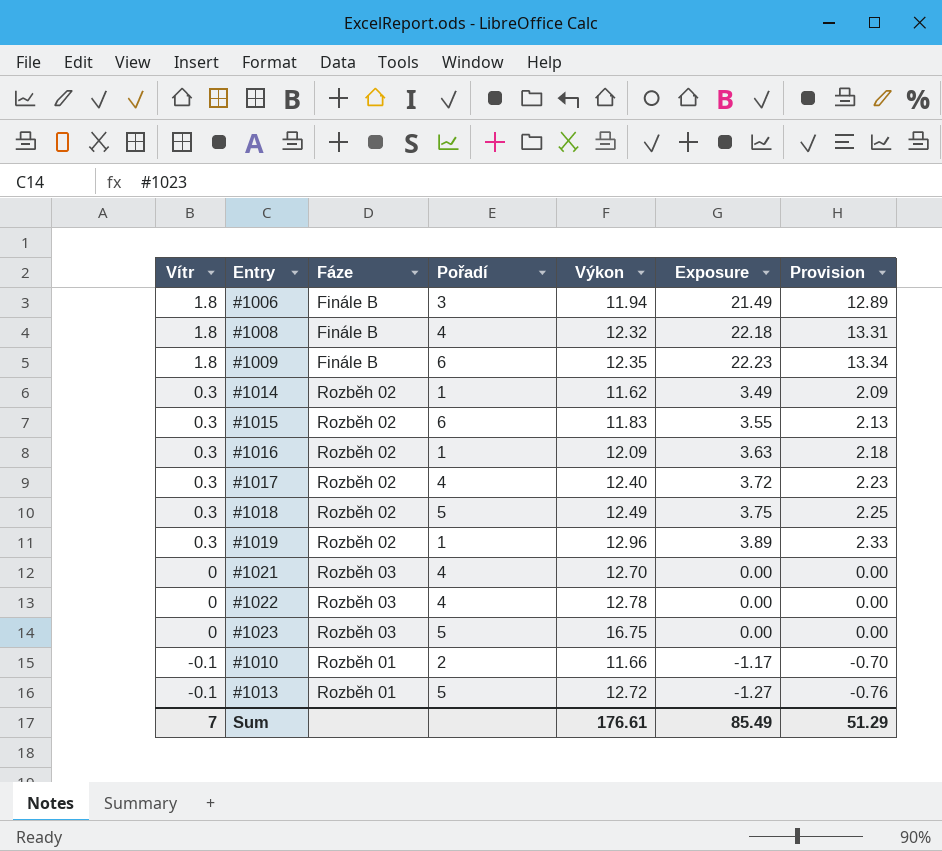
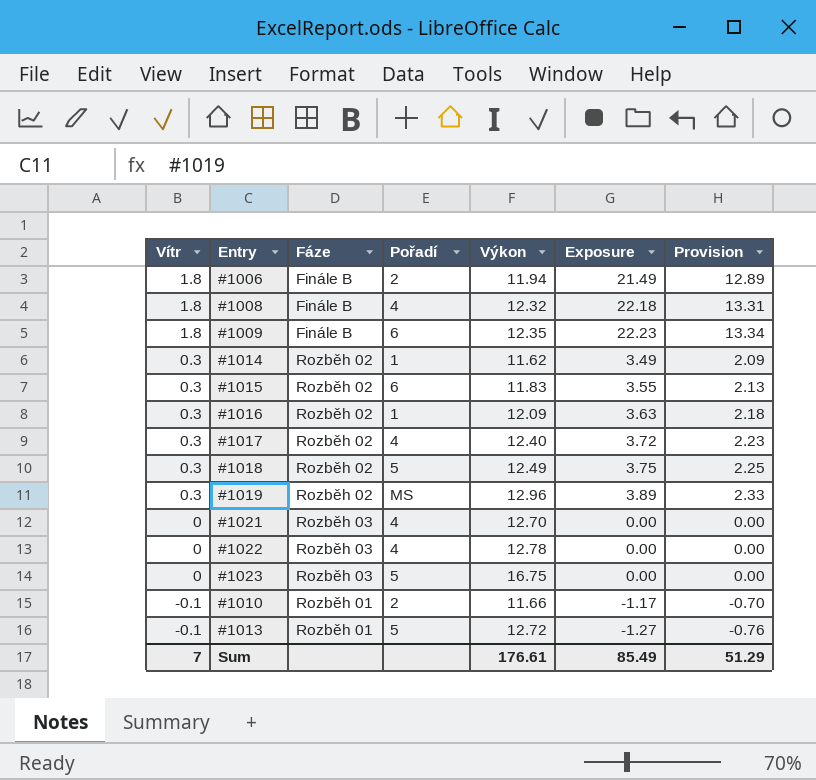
#1006 | Pořadí: 3 -> 2
#1019 | Pořadí: 1 -> MS

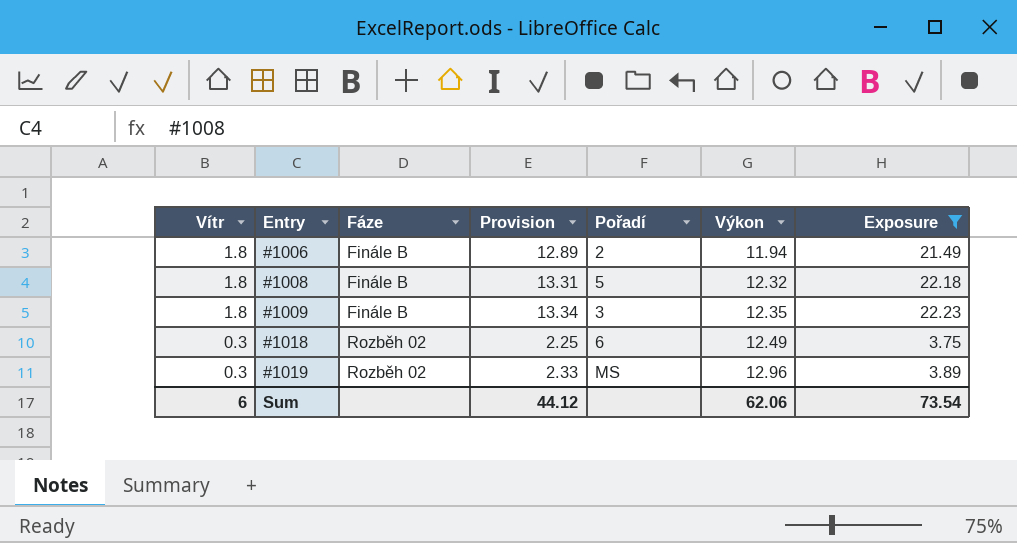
filter: none -> Exposure >= 3.75
column Provision | position: 7 -> 4
#1008 | Pořadí: 4 -> 5
#1009 | Pořadí: 6 -> 3
#1018 | Pořadí: 5 -> 6
Sum | Vítr: 7 -> 6
Sum | Provision: 51.29 -> 44.12
Sum | Výkon: 176.61 -> 62.06
Sum | Exposure: 85.49 -> 73.54

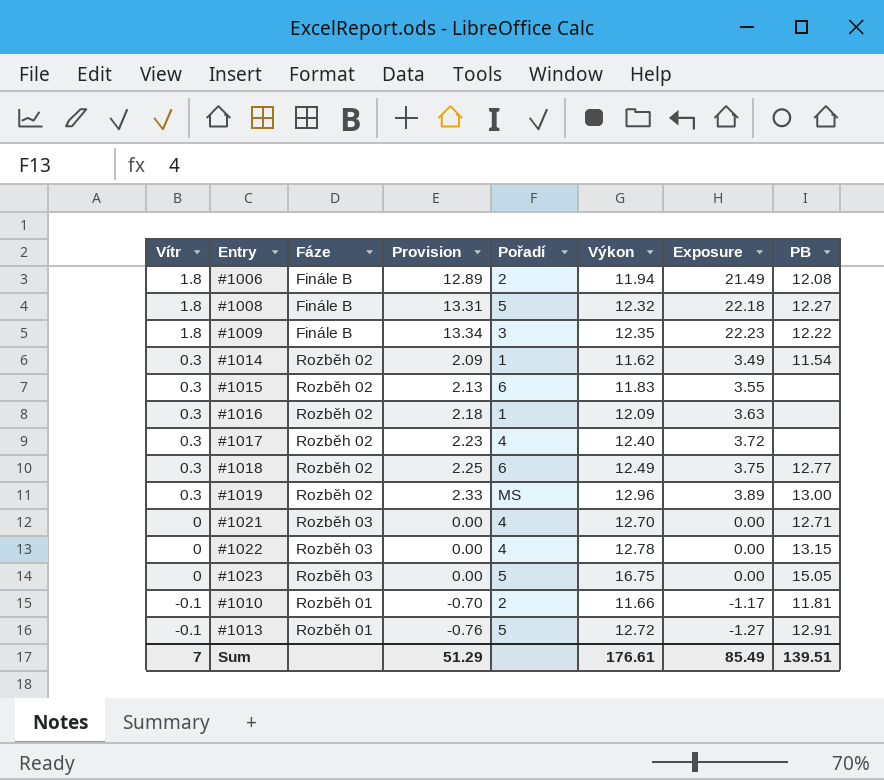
filter: Exposure >= 3.75 -> none
column PB | position: none -> 8
Sum | Vítr: 6 -> 7
Sum | Provision: 44.12 -> 51.29
Sum | Výkon: 62.06 -> 176.61
Sum | Exposure: 73.54 -> 85.49

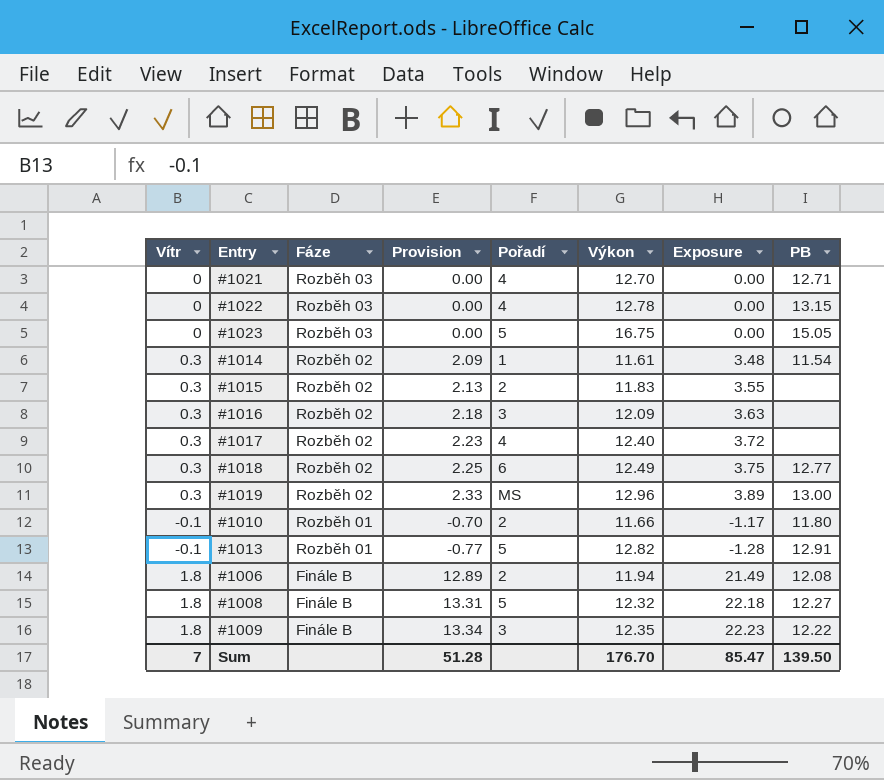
row order: Vítr descending -> Fáze descending
#1014 | Výkon: 11.62 -> 11.61
#1014 | Exposure: 3.49 -> 3.48
#1015 | Pořadí: 6 -> 2
#1016 | Pořadí: 1 -> 3
#1010 | PB: 11.81 -> 11.80
#1013 | Provision: -0.76 -> -0.77
#1013 | Výkon: 12.72 -> 12.82
#1013 | Exposure: -1.27 -> -1.28
Sum | Provision: 51.29 -> 51.28
Sum | Výkon: 176.61 -> 176.70
Sum | Exposure: 85.49 -> 85.47
Sum | PB: 139.51 -> 139.50

